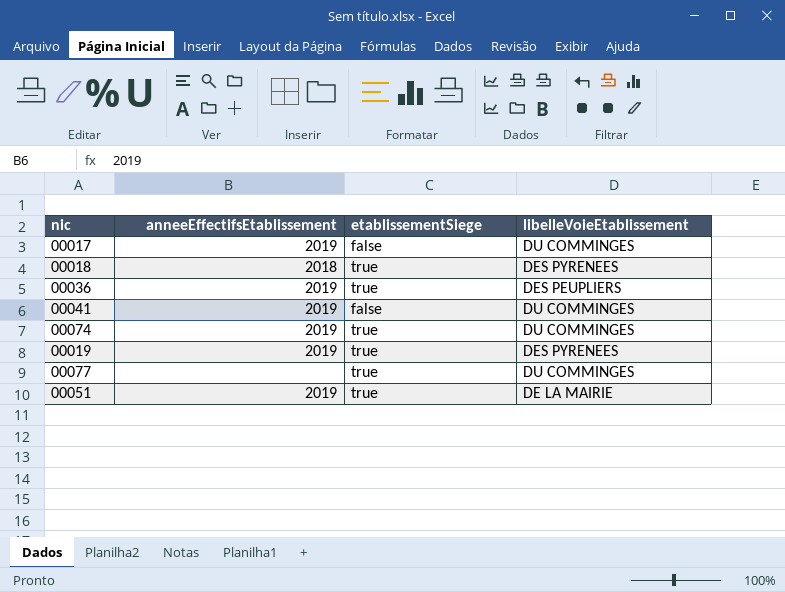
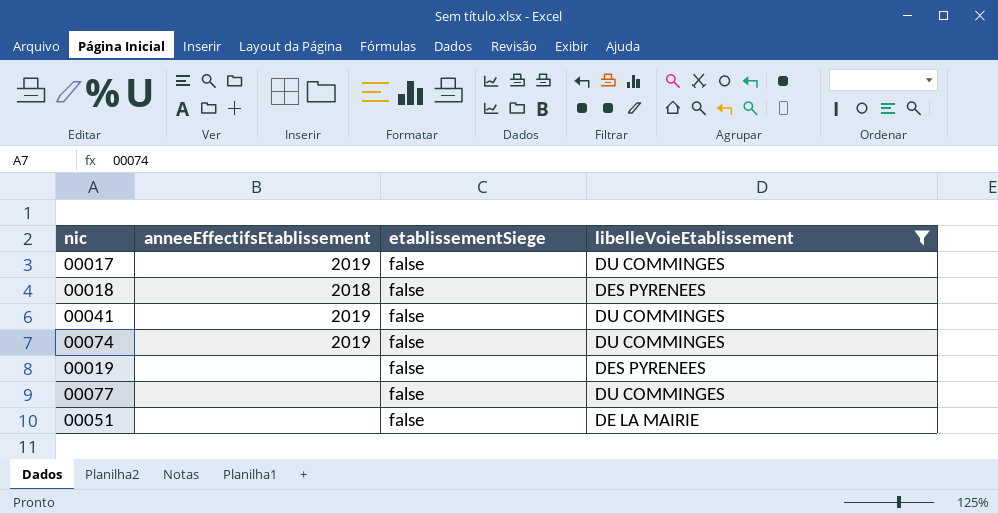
filter: none -> libelleVoieEtablissement != DES PEUPLIERS
00018 | etablissementSiege: true -> false
00074 | etablissementSiege: true -> false
00019 | anneeEffectifsEtablissement: 2019 -> none
00019 | etablissementSiege: true -> false
00077 | etablissementSiege: true -> false
00051 | anneeEffectifsEtablissement: 2019 -> none
00051 | etablissementSiege: true -> false

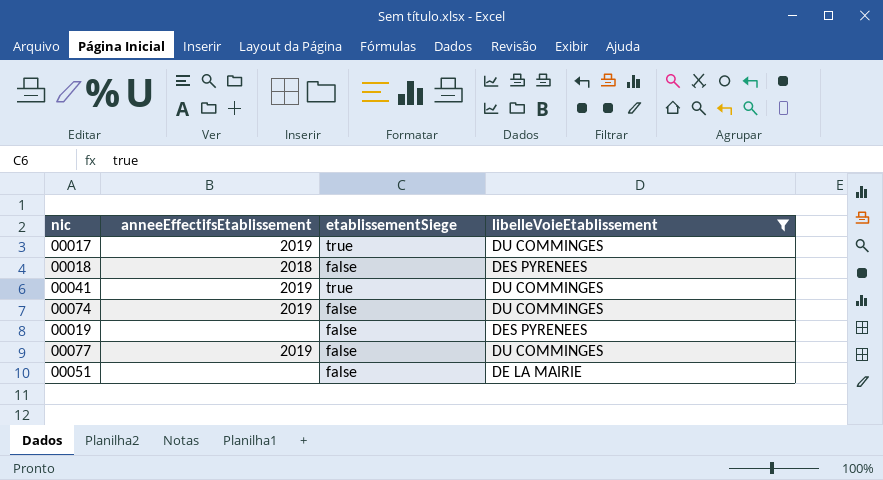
00017 | etablissementSiege: false -> true
00041 | etablissementSiege: false -> true
00077 | anneeEffectifsEtablissement: none -> 2019

